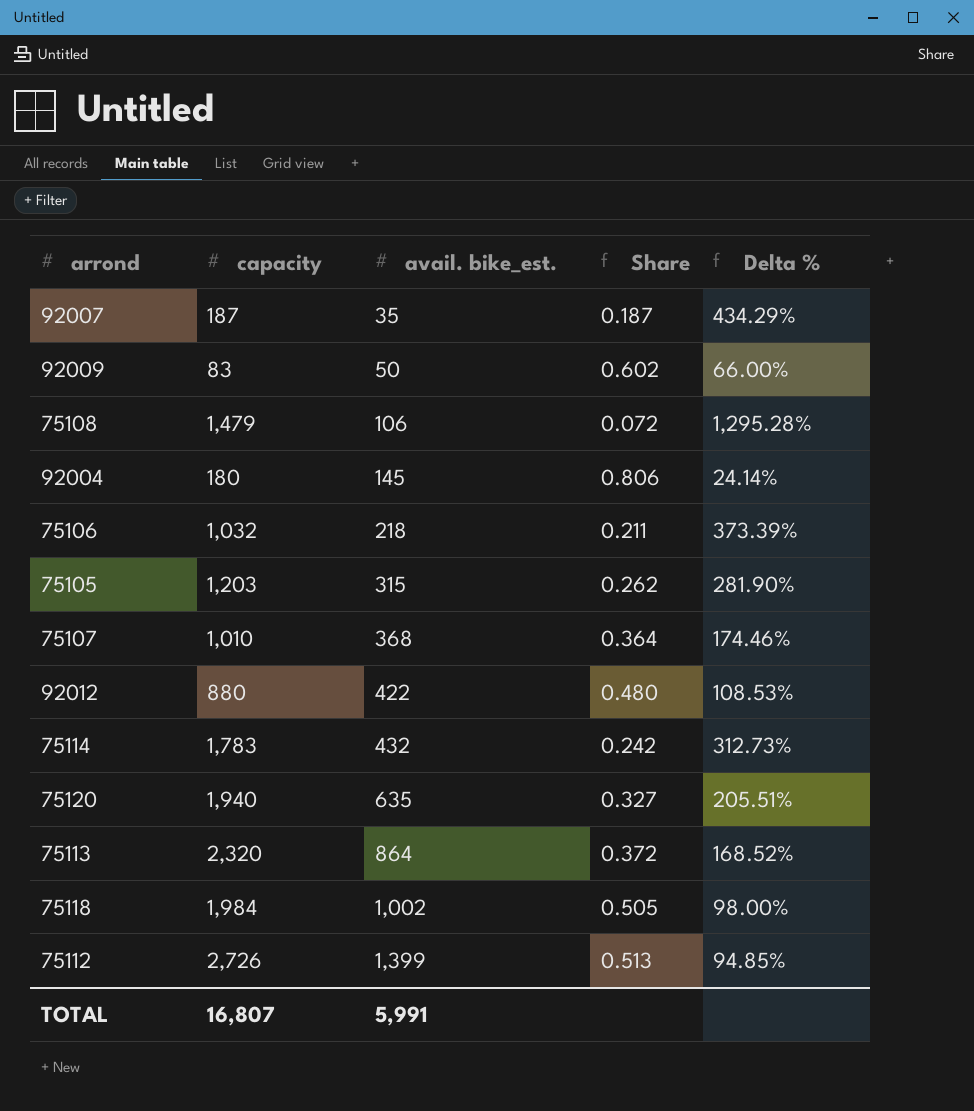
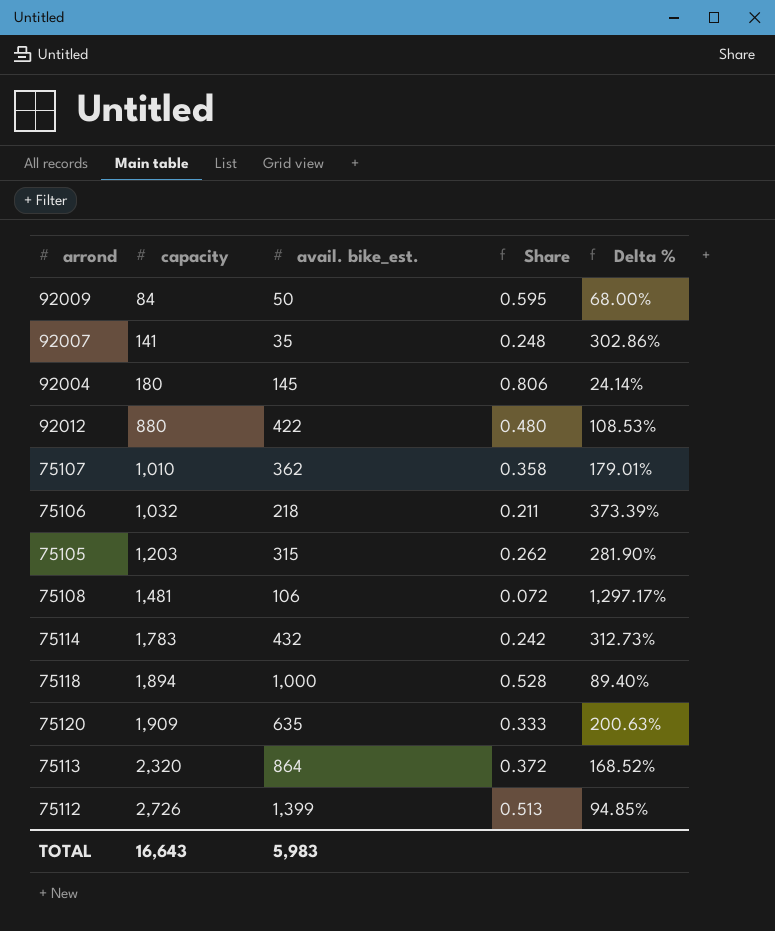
row order: avail. bike_est. ascending -> capacity ascending
92009 | capacity: 83 -> 84
92009 | Share: 0.602 -> 0.595
92009 | Delta %: 66.00% -> 68.00%
92007 | capacity: 187 -> 141
92007 | Share: 0.187 -> 0.248
92007 | Delta %: 434.29% -> 302.86%
75107 | avail. bike_est.: 368 -> 362
75107 | Share: 0.364 -> 0.358
75107 | Delta %: 174.46% -> 179.01%
75108 | capacity: 1,479 -> 1,481
75108 | Delta %: 1,295.28% -> 1,297.17%
75118 | capacity: 1,984 -> 1,894
75118 | avail. bike_est.: 1,002 -> 1,000
75118 | Share: 0.505 -> 0.528
75118 | Delta %: 98.00% -> 89.40%
75120 | capacity: 1,940 -> 1,909
75120 | Share: 0.327 -> 0.333
75120 | Delta %: 205.51% -> 200.63%
TOTAL | capacity: 16,807 -> 16,643
TOTAL | avail. bike_est.: 5,991 -> 5,983

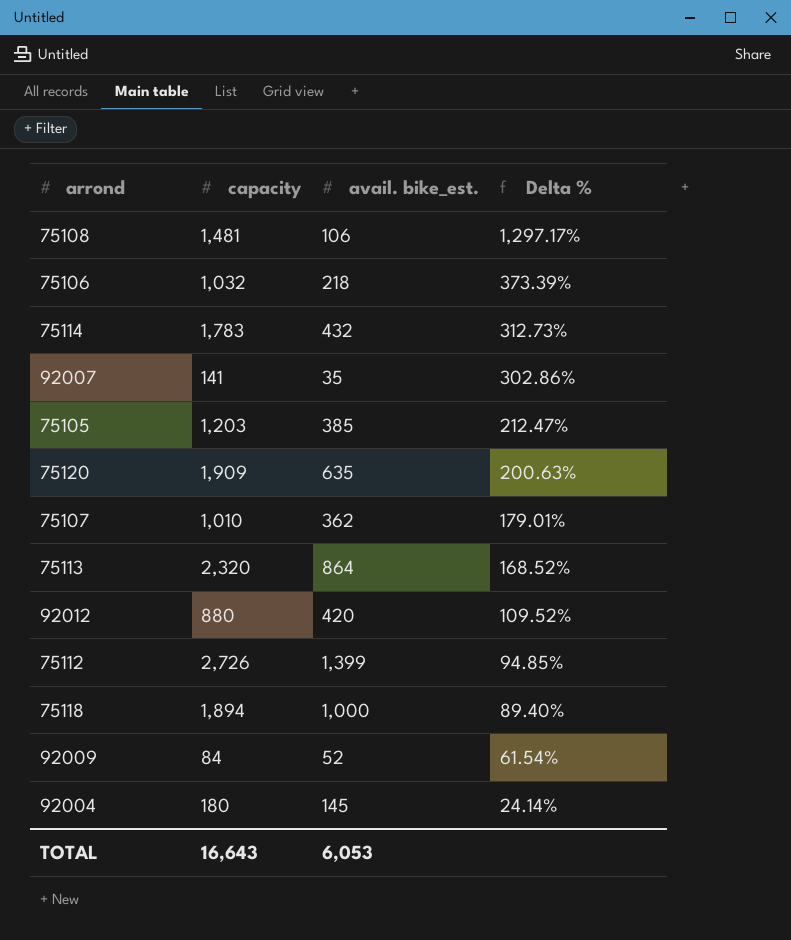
row order: capacity ascending -> Delta % descending
column Share | formula: [avail. bike_est.] / [capacity] -> none
75105 | avail. bike_est.: 315 -> 385
75105 | Delta %: 281.90% -> 212.47%
92012 | avail. bike_est.: 422 -> 420
92012 | Delta %: 108.53% -> 109.52%
92009 | avail. bike_est.: 50 -> 52
92009 | Delta %: 68.00% -> 61.54%
TOTAL | avail. bike_est.: 5,983 -> 6,053

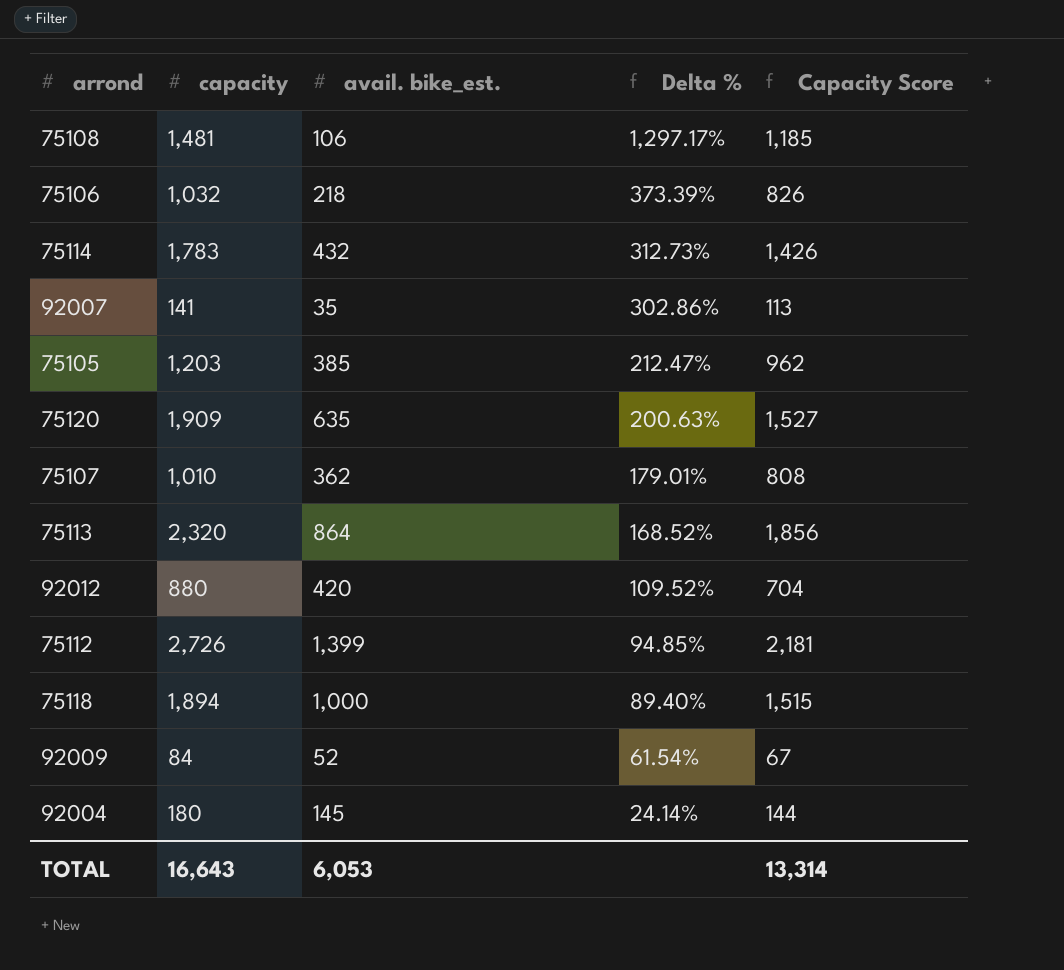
column Capacity Score | formula: none -> [capacity] * 0.8

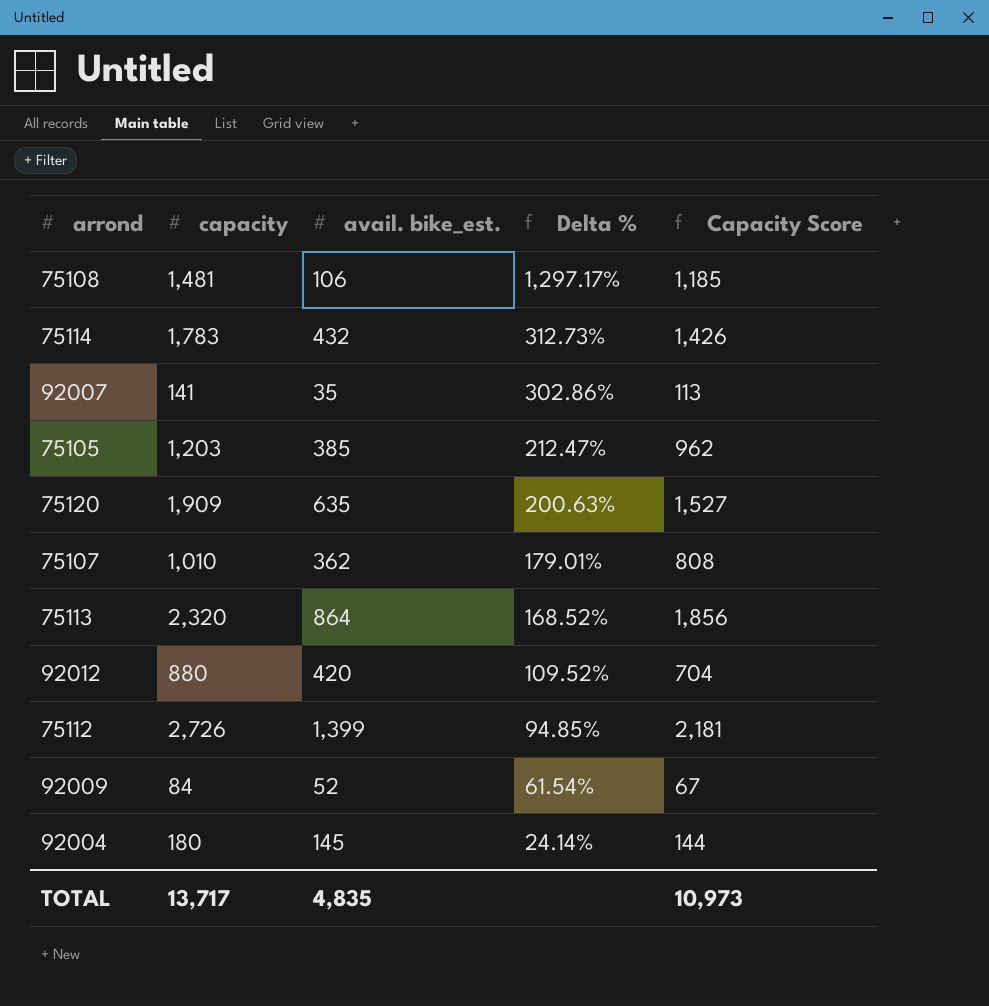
row 75106: 1,032 | 218 | 373.39% | 826 -> none
row 75118: 1,894 | 1,000 | 89.40% | 1,515 -> none
TOTAL | capacity: 16,643 -> 13,717
TOTAL | avail. bike_est.: 6,053 -> 4,835
TOTAL | Capacity Score: 13,314 -> 10,973

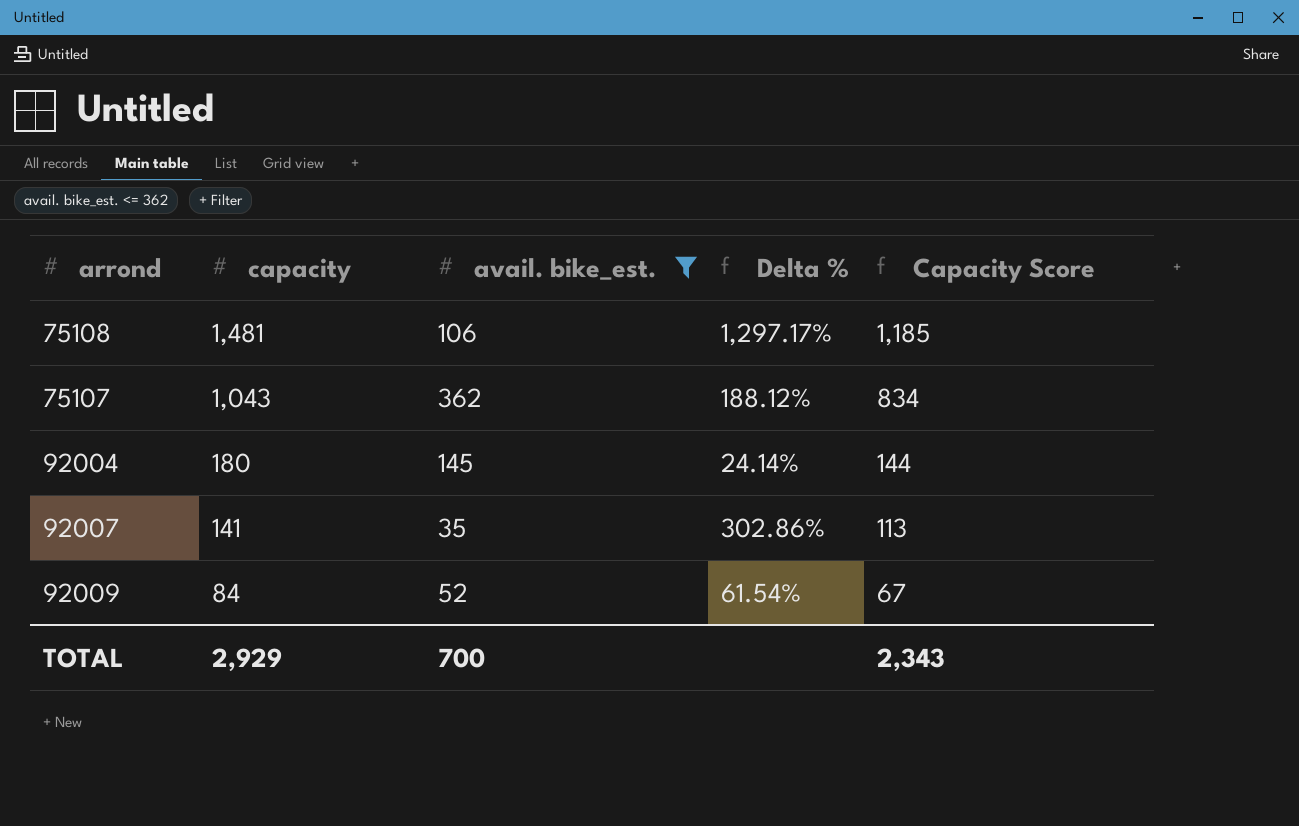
filter: none -> avail. bike_est. <= 362
row order: Delta % descending -> capacity descending
75107 | capacity: 1,010 -> 1,043
75107 | Delta %: 179.01% -> 188.12%
75107 | Capacity Score: 808 -> 834
TOTAL | capacity: 13,717 -> 2,929
TOTAL | avail. bike_est.: 4,835 -> 700
TOTAL | Capacity Score: 10,973 -> 2,343

